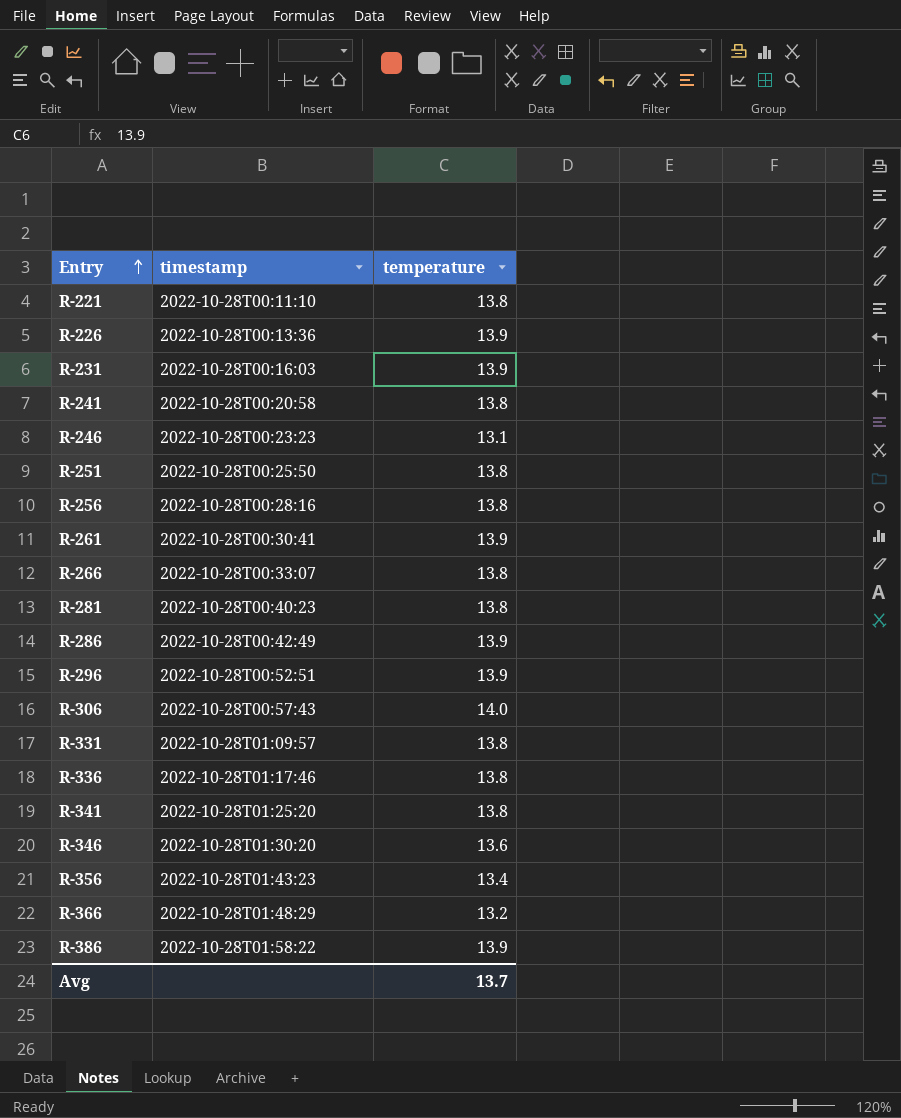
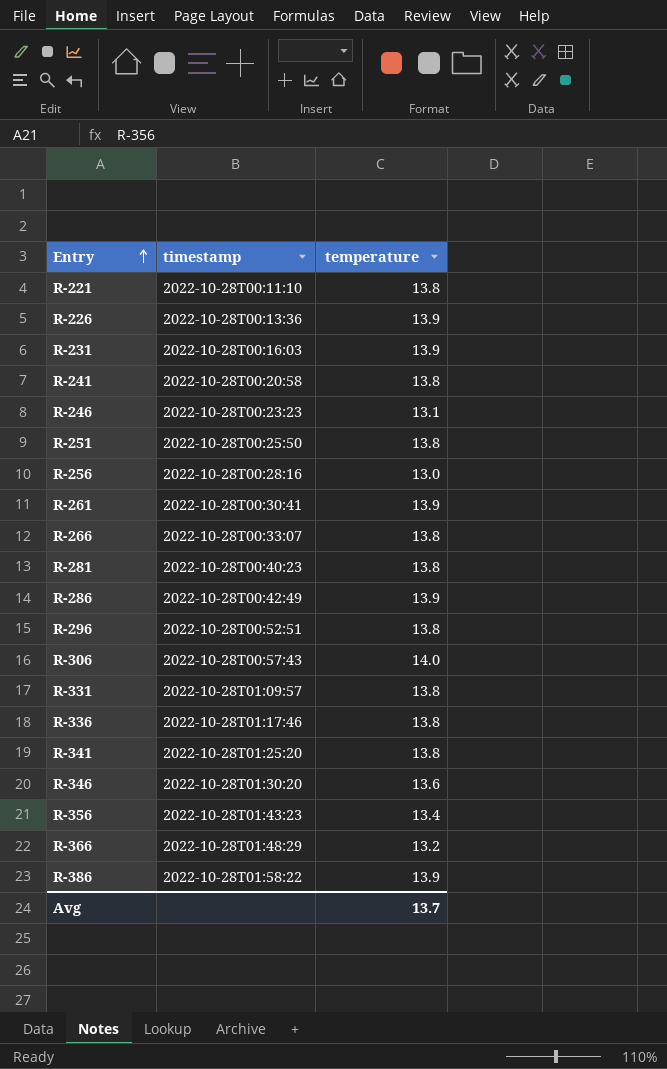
R-256 | temperature: 13.8 -> 13.0
R-296 | temperature: 13.9 -> 13.8

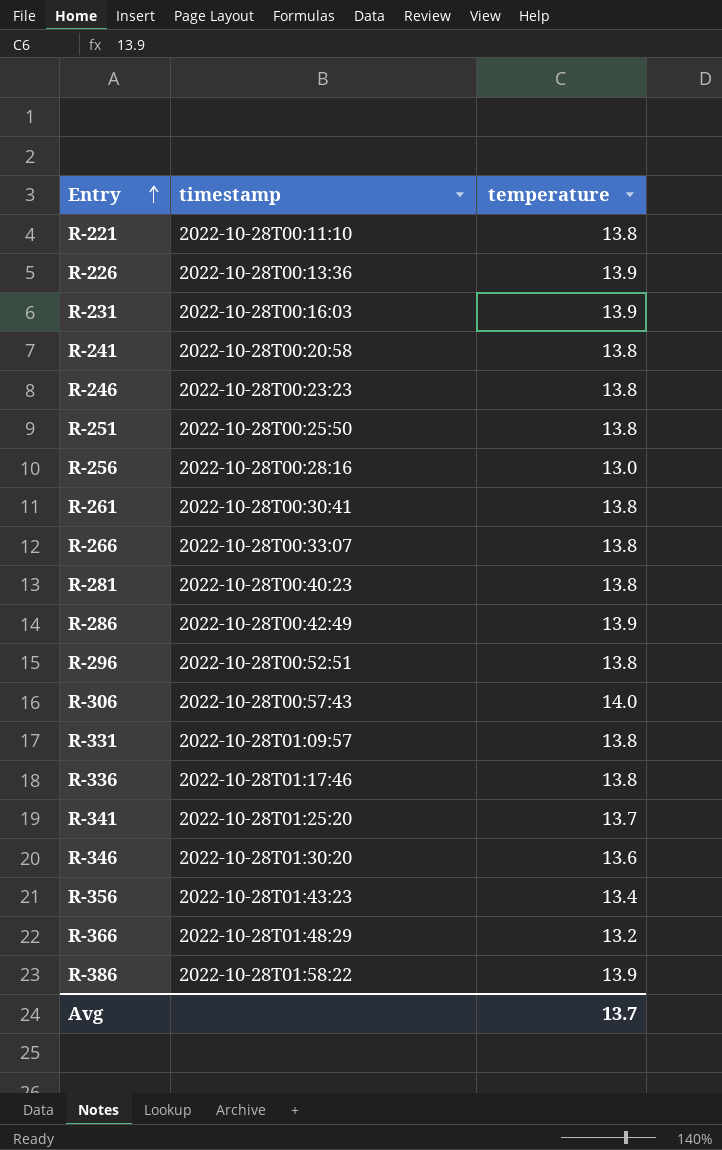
R-246 | temperature: 13.1 -> 13.8
R-261 | temperature: 13.9 -> 13.8
R-341 | temperature: 13.8 -> 13.7

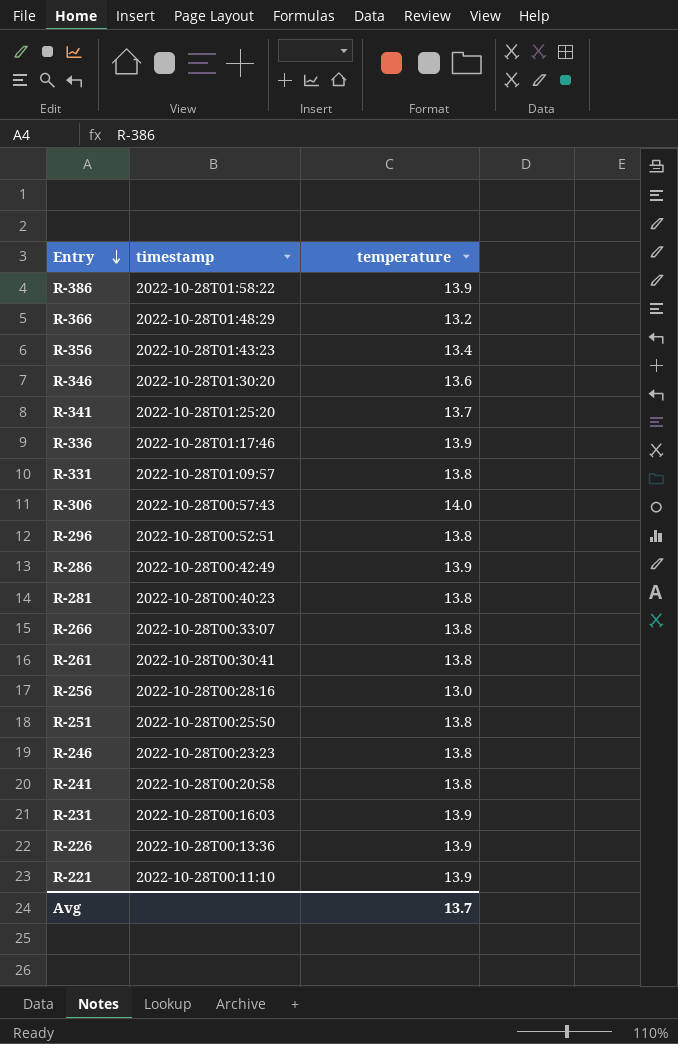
row order: Entry ascending -> Entry descending
R-336 | temperature: 13.8 -> 13.9
R-221 | temperature: 13.8 -> 13.9

